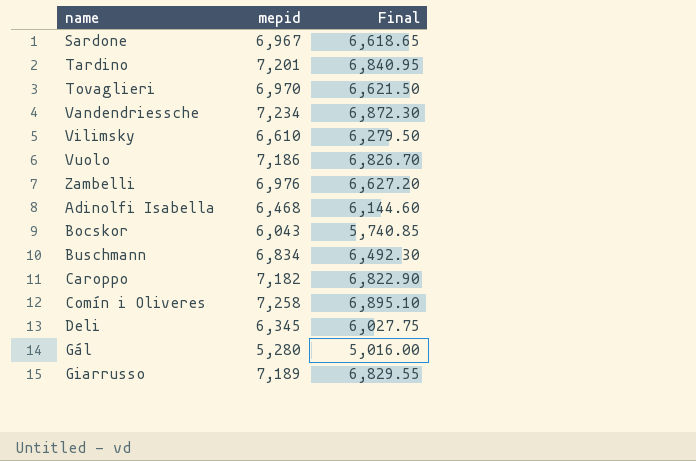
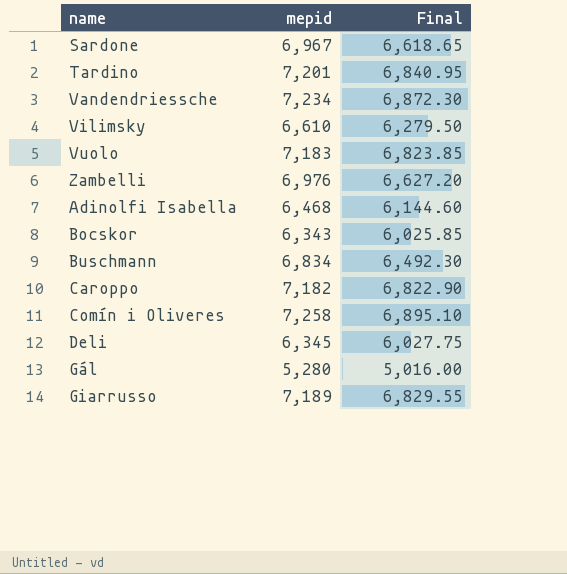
row Tovaglieri: 6,970 | 6,621.50 -> none
Vuolo | mepid: 7,186 -> 7,183
Vuolo | Final: 6,826.70 -> 6,823.85
Bocskor | mepid: 6,043 -> 6,343
Bocskor | Final: 5,740.85 -> 6,025.85

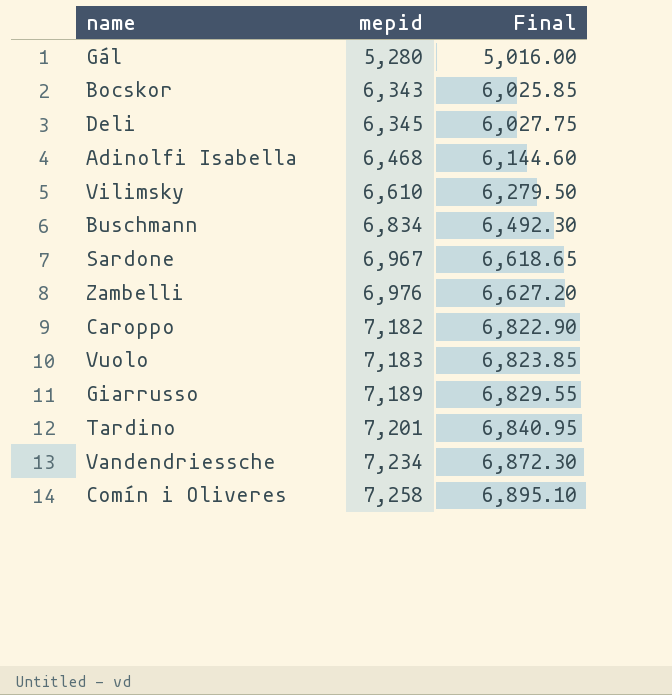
row order: none -> mepid ascending

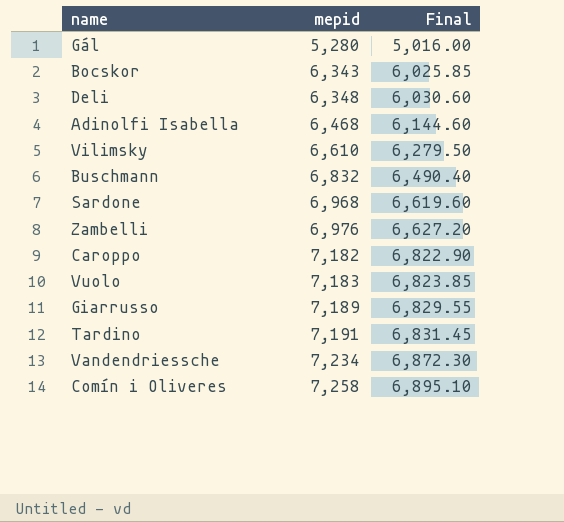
Deli | mepid: 6,345 -> 6,348
Deli | Final: 6,027.75 -> 6,030.60
Buschmann | mepid: 6,834 -> 6,832
Buschmann | Final: 6,492.30 -> 6,490.40
Sardone | mepid: 6,967 -> 6,968
Sardone | Final: 6,618.65 -> 6,619.60
Tardino | mepid: 7,201 -> 7,191
Tardino | Final: 6,840.95 -> 6,831.45

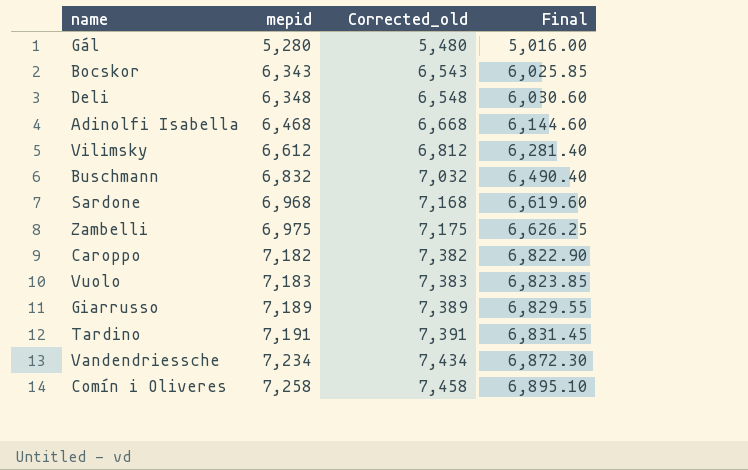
column Corrected_old | formula: none -> [mepid] + 200
Vilimsky | mepid: 6,610 -> 6,612
Vilimsky | Final: 6,279.50 -> 6,281.40
Zambelli | mepid: 6,976 -> 6,975
Zambelli | Final: 6,627.20 -> 6,626.25

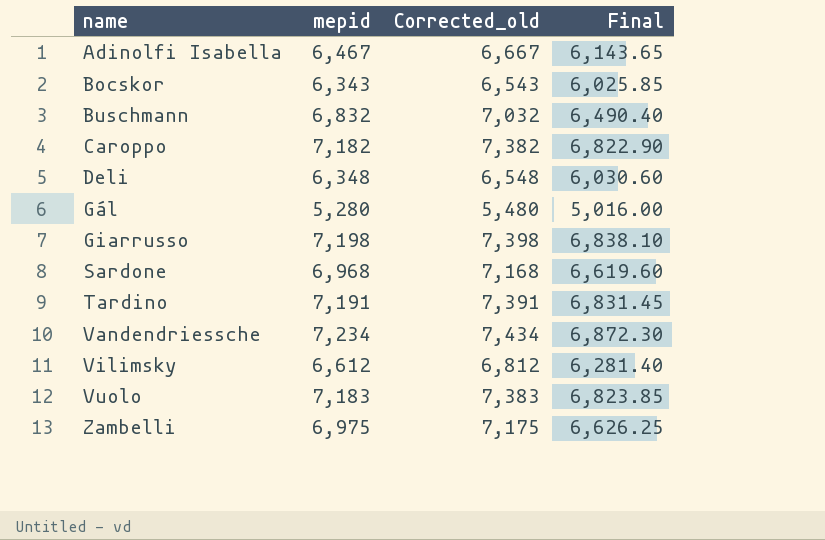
row order: mepid ascending -> name ascending
row Comín i Oliveres: 7,258 | 7,458 | 6,895.10 -> none
Adinolfi Isabella | mepid: 6,468 -> 6,467
Adinolfi Isabella | Corrected_old: 6,668 -> 6,667
Adinolfi Isabella | Final: 6,144.60 -> 6,143.65
Giarrusso | mepid: 7,189 -> 7,198
Giarrusso | Corrected_old: 7,389 -> 7,398
Giarrusso | Final: 6,829.55 -> 6,838.10

